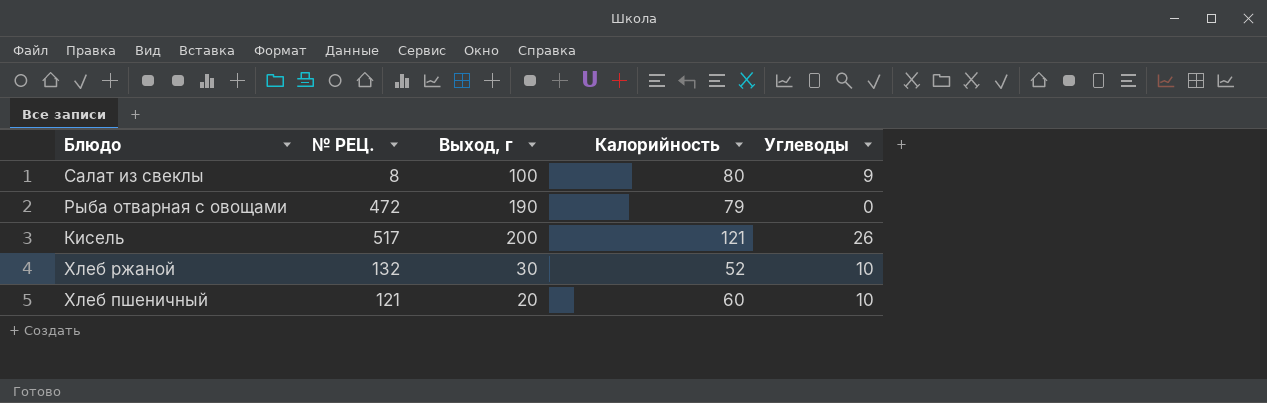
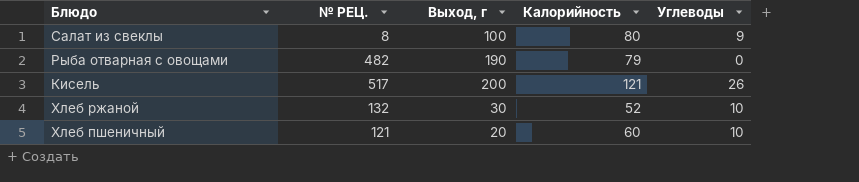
Рыба отварная с овощами | № РЕЦ.: 472 -> 482

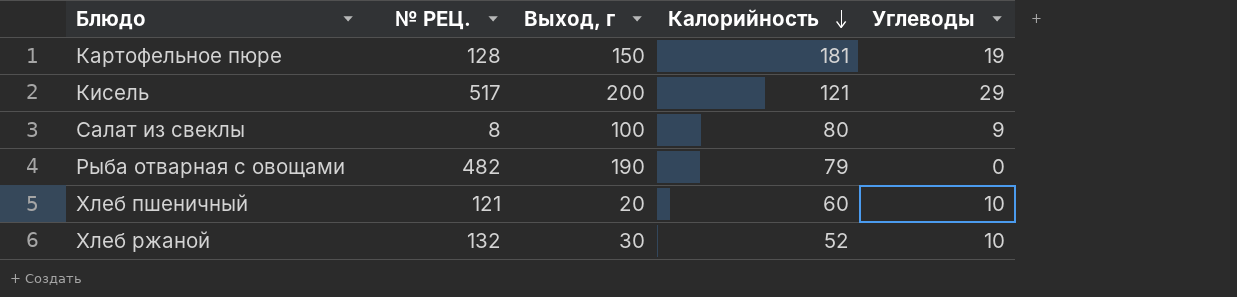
row order: none -> Калорийность descending
row Картофельное пюре: none -> 128 | 150 | 181 | 19
Кисель | Углеводы: 26 -> 29

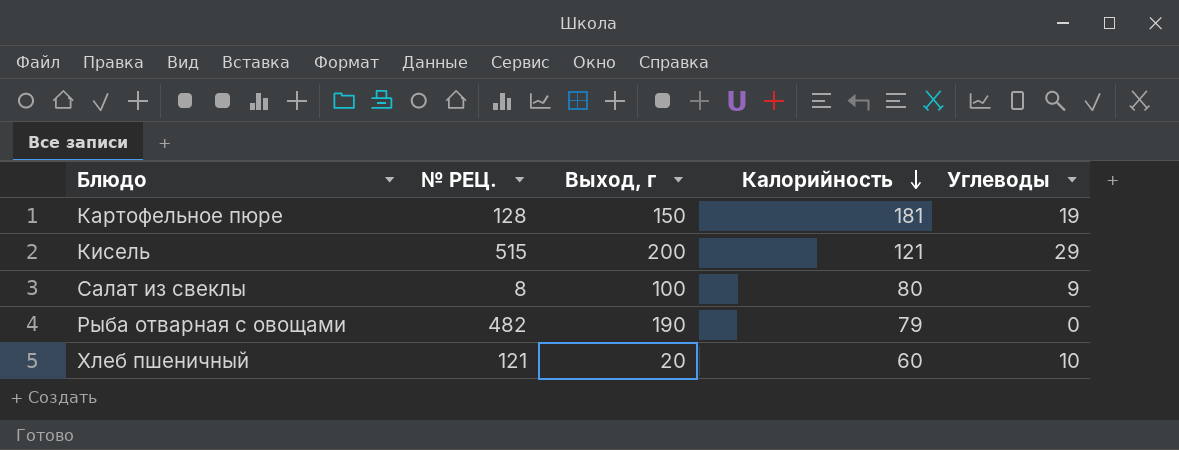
row Хлеб ржаной: 132 | 30 | 52 | 10 -> none
Кисель | № РЕЦ.: 517 -> 515

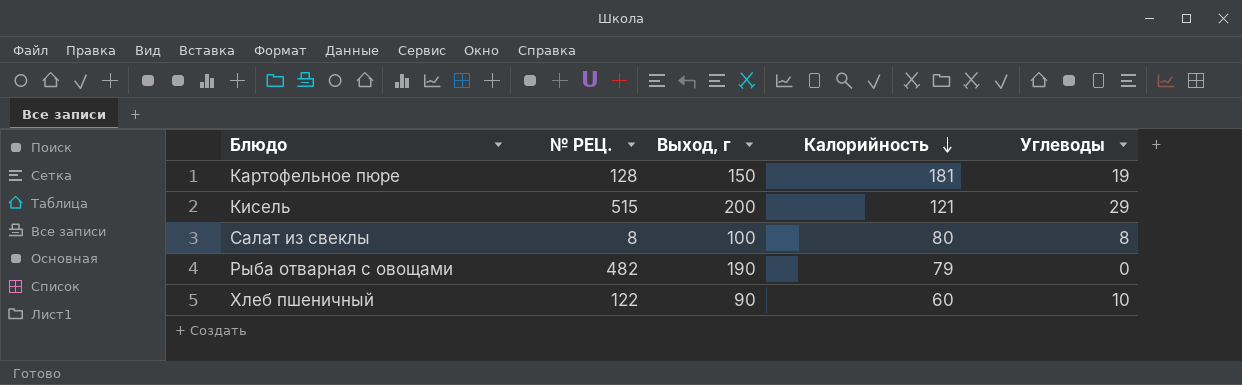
Салат из свеклы | Углеводы: 9 -> 8
Хлеб пшеничный | № РЕЦ.: 121 -> 122
Хлеб пшеничный | Выход, г: 20 -> 90

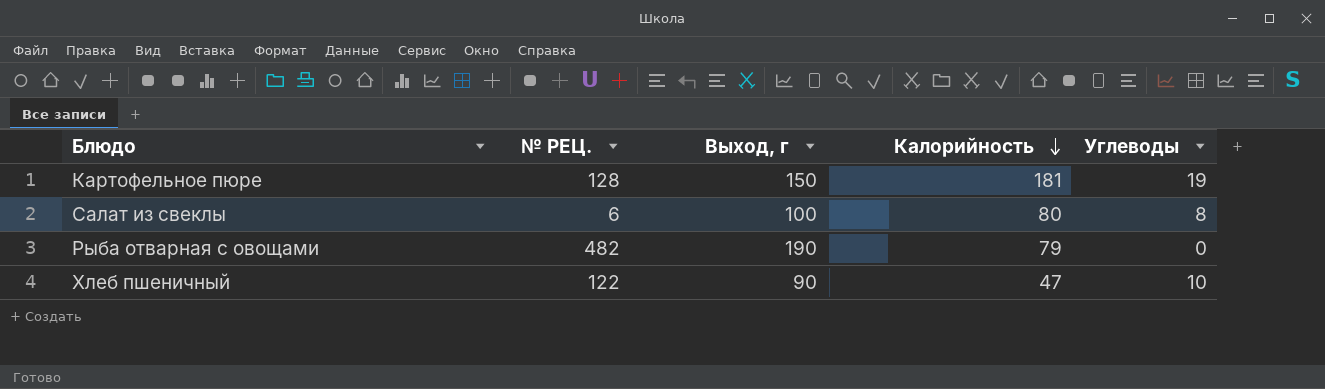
row Кисель: 515 | 200 | 121 | 29 -> none
Салат из свеклы | № РЕЦ.: 8 -> 6
Хлеб пшеничный | Калорийность: 60 -> 47

